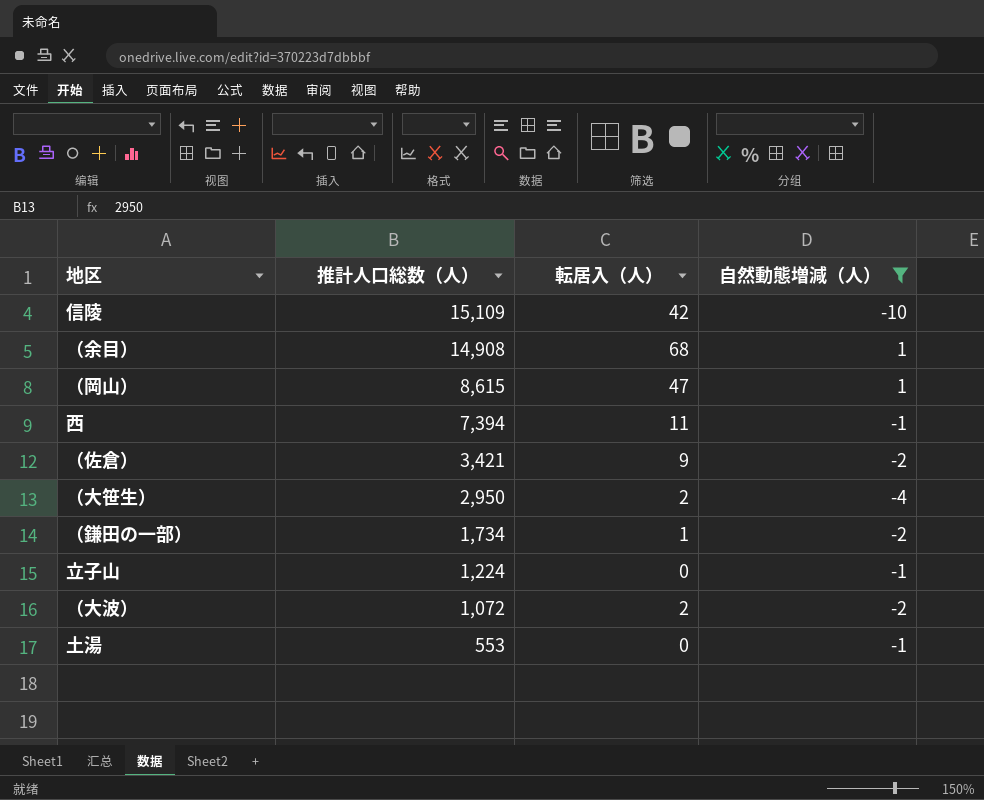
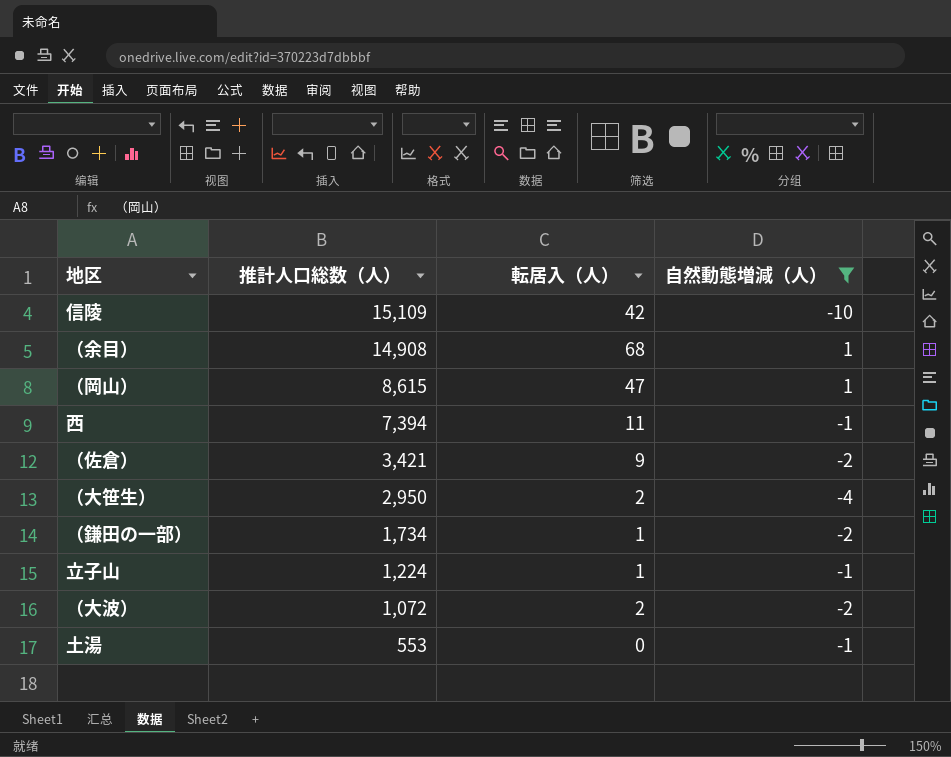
立子山 | 転居入（人）: 0 -> 1

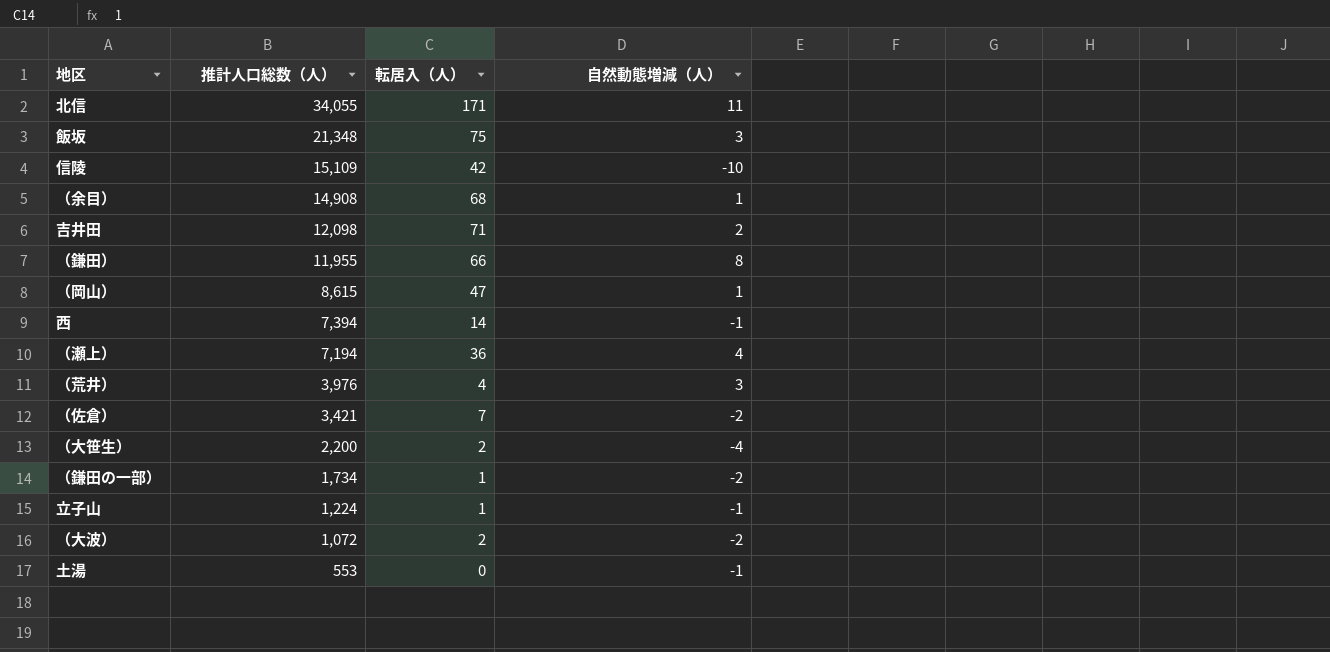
filter: 自然動態増減（人） <= 1 -> none
西 | 転居入（人）: 11 -> 14
（佐倉） | 転居入（人）: 9 -> 7
（大笹生） | 推計人口総数（人）: 2,950 -> 2,200

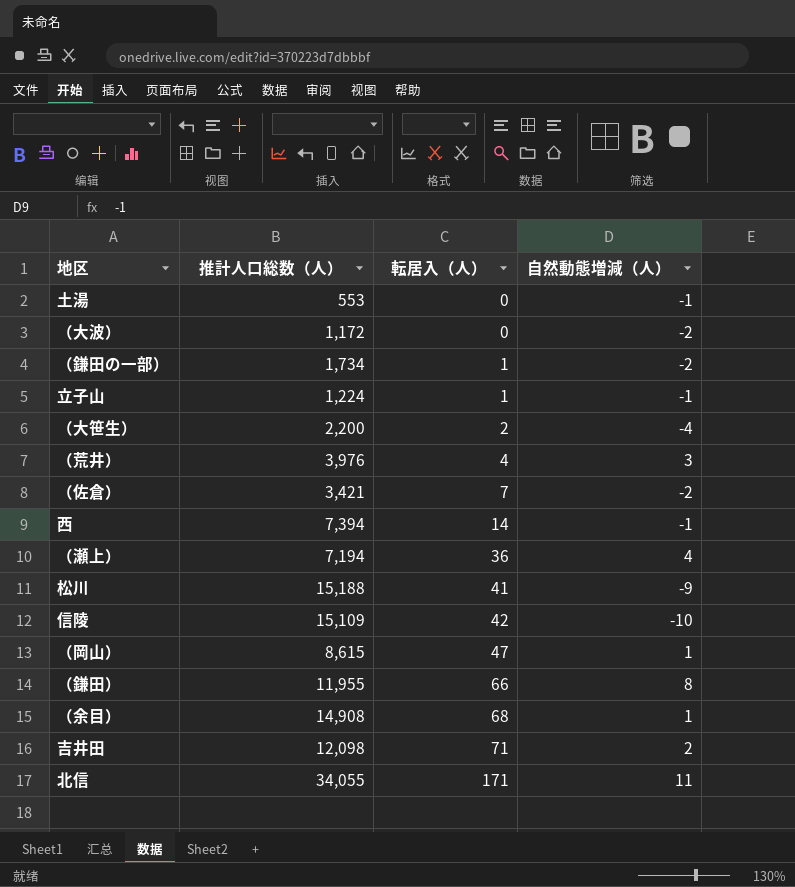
row order: 推計人口総数（人） descending -> 転居入（人） ascending
row 飯坂: 21,348 | 75 | 3 -> none
（大波） | 推計人口総数（人）: 1,072 -> 1,172
（大波） | 転居入（人）: 2 -> 0
row 松川: none -> 15,188 | 41 | -9

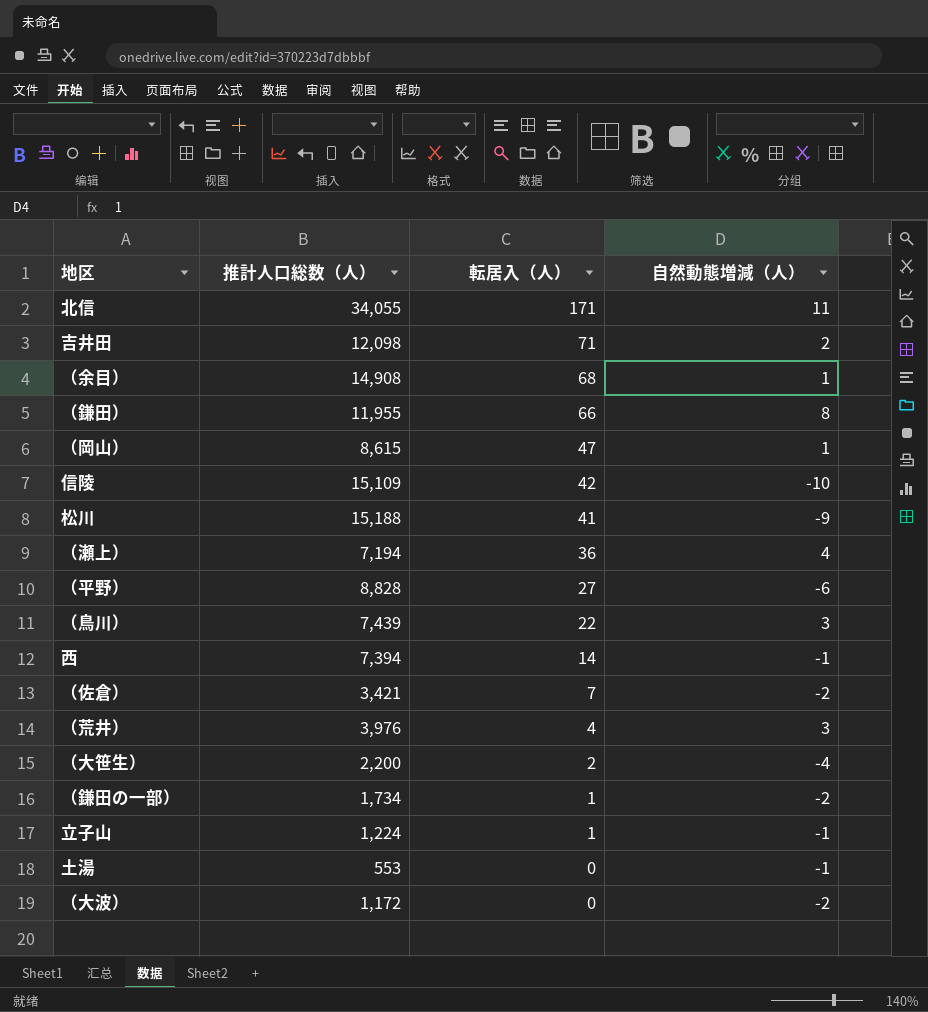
row order: 転居入（人） ascending -> 転居入（人） descending
row （平野）: none -> 8,828 | 27 | -6
row （鳥川）: none -> 7,439 | 22 | 3

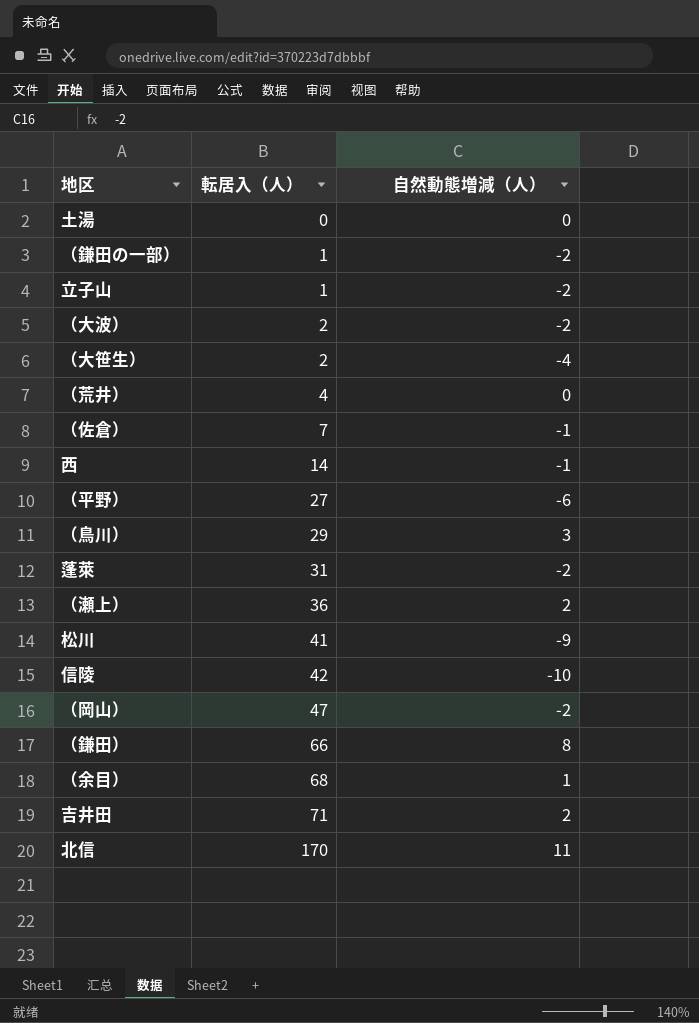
row order: 転居入（人） descending -> 転居入（人） ascending
column 推計人口総数（人） | position: 2 -> none
土湯 | 自然動態増減（人）: -1 -> 0
立子山 | 自然動態増減（人）: -1 -> -2
（大波） | 転居入（人）: 0 -> 2
（荒井） | 自然動態増減（人）: 3 -> 0
（佐倉） | 自然動態増減（人）: -2 -> -1
（鳥川） | 転居入（人）: 22 -> 29
row 蓬萊: none -> 31 | -2
（瀬上） | 自然動態増減（人）: 4 -> 2
（岡山） | 自然動態増減（人）: 1 -> -2
北信 | 転居入（人）: 171 -> 170

